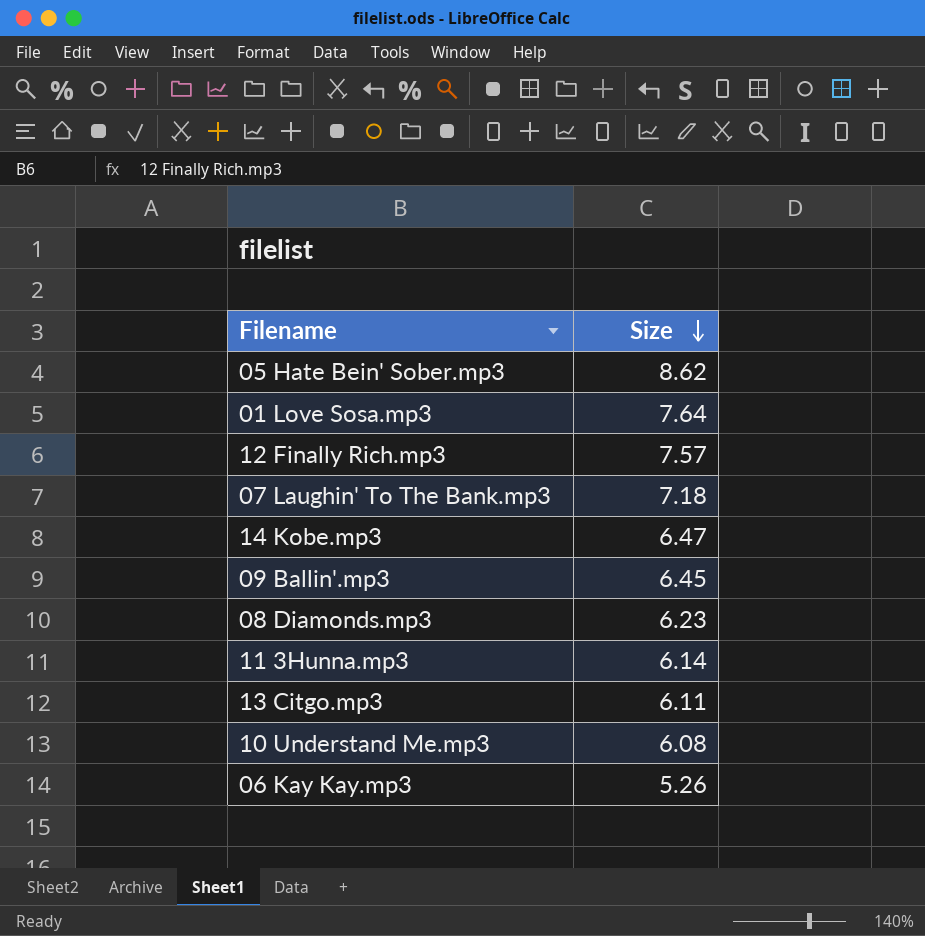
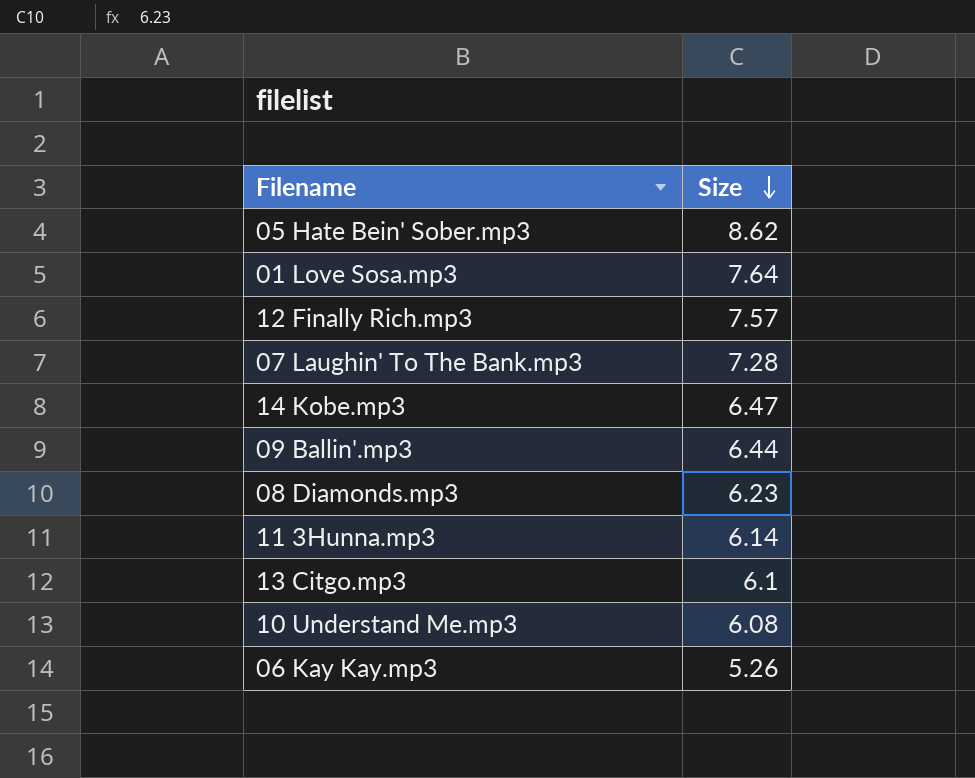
07 Laughin' To The Bank.mp3 | Size: 7.18 -> 7.28
09 Ballin'.mp3 | Size: 6.45 -> 6.44
13 Citgo.mp3 | Size: 6.11 -> 6.1

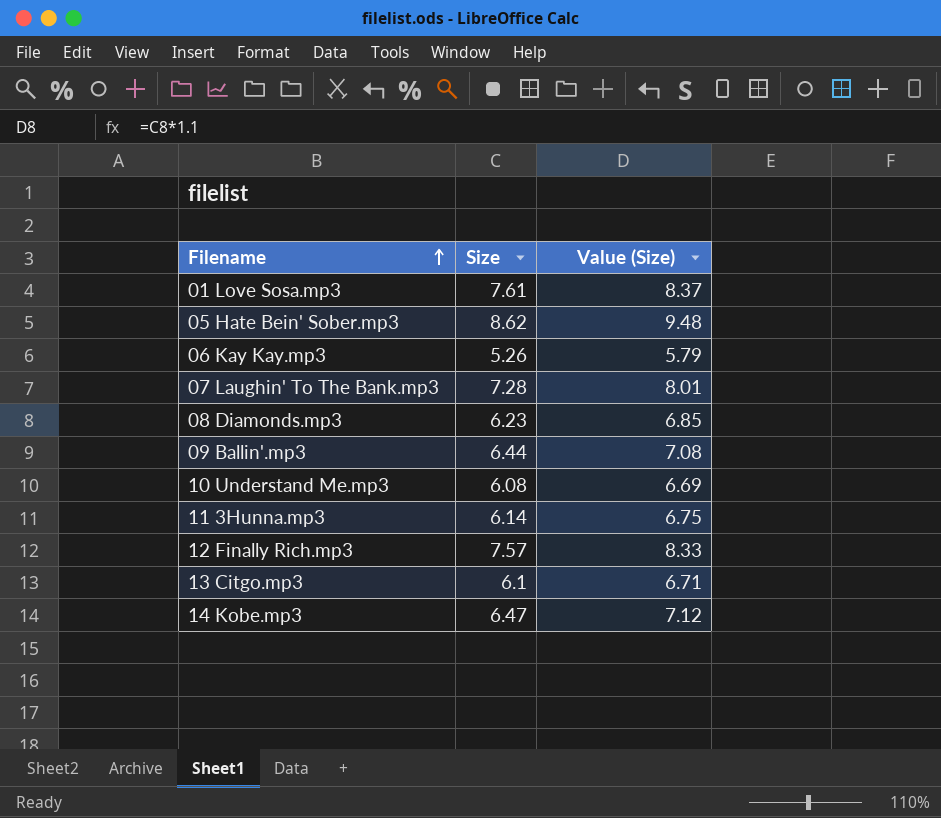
row order: Size descending -> Filename ascending
column Value (Size) | formula: none -> [Size] * 1.1
01 Love Sosa.mp3 | Size: 7.64 -> 7.61

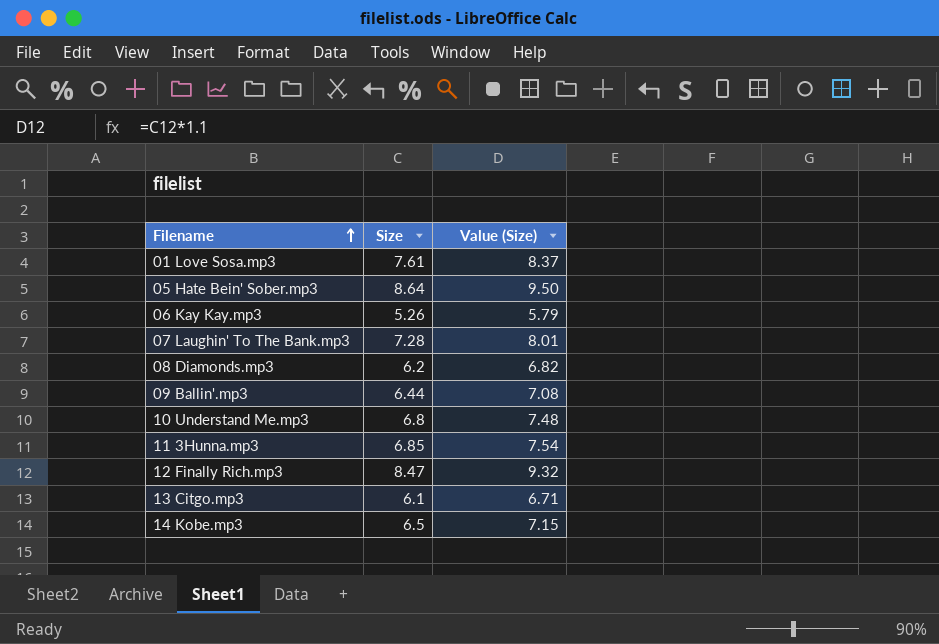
05 Hate Bein' Sober.mp3 | Size: 8.62 -> 8.64
05 Hate Bein' Sober.mp3 | Value (Size): 9.48 -> 9.50
08 Diamonds.mp3 | Size: 6.23 -> 6.2
08 Diamonds.mp3 | Value (Size): 6.85 -> 6.82
10 Understand Me.mp3 | Size: 6.08 -> 6.8
10 Understand Me.mp3 | Value (Size): 6.69 -> 7.48
11 3Hunna.mp3 | Size: 6.14 -> 6.85
11 3Hunna.mp3 | Value (Size): 6.75 -> 7.54
12 Finally Rich.mp3 | Size: 7.57 -> 8.47
12 Finally Rich.mp3 | Value (Size): 8.33 -> 9.32
14 Kobe.mp3 | Size: 6.47 -> 6.5
14 Kobe.mp3 | Value (Size): 7.12 -> 7.15

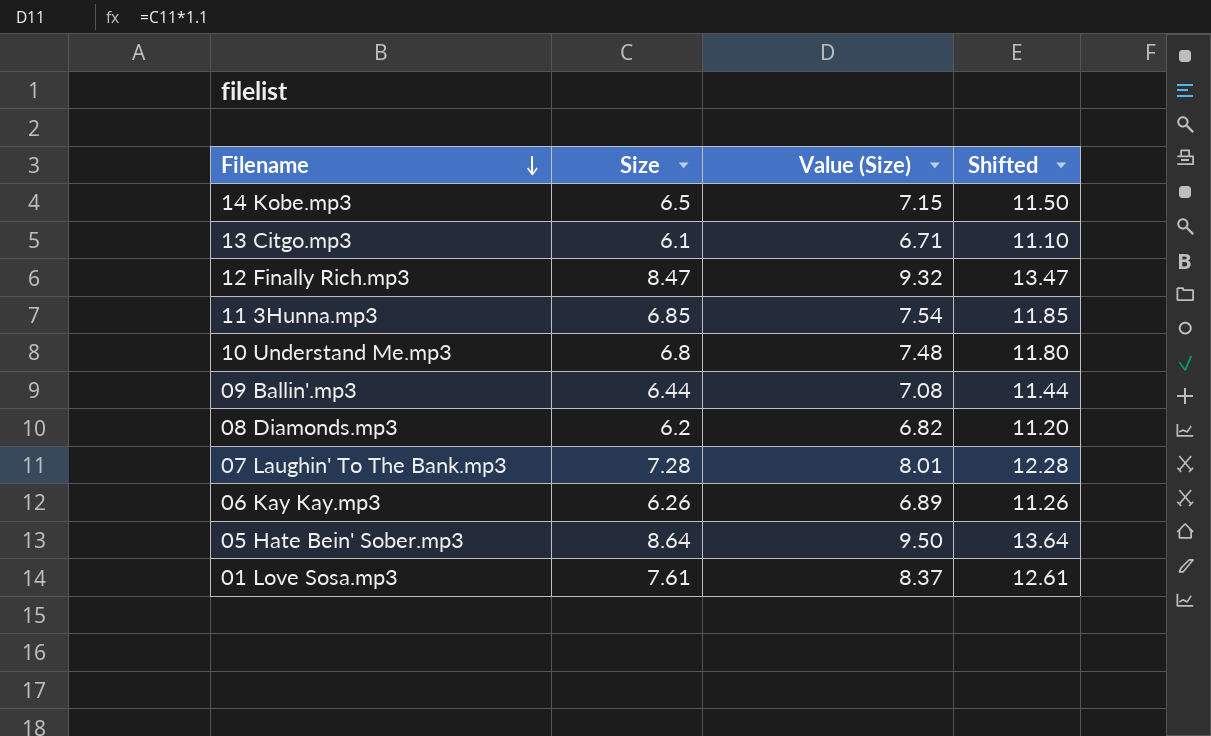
row order: Filename ascending -> Filename descending
column Shifted | formula: none -> [Size] + 5
06 Kay Kay.mp3 | Size: 5.26 -> 6.26
06 Kay Kay.mp3 | Value (Size): 5.79 -> 6.89

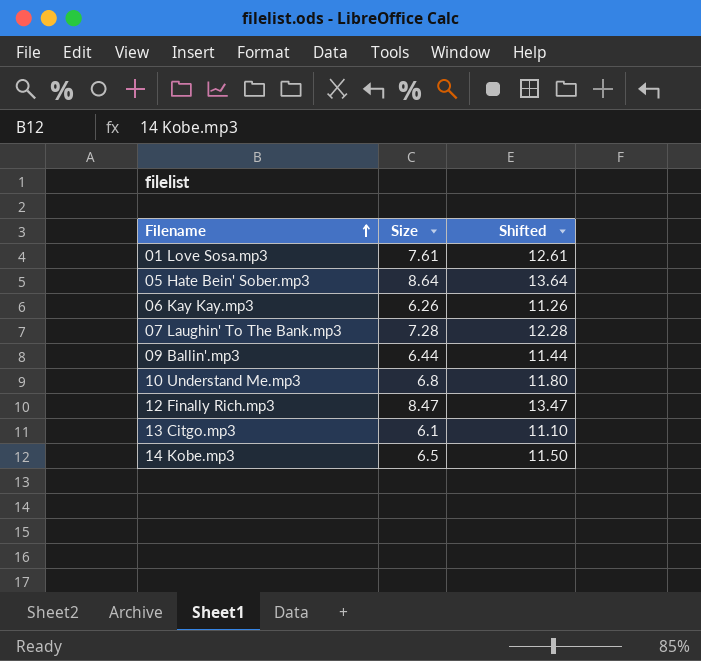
row order: Filename descending -> Filename ascending
column Value (Size) | formula: [Size] * 1.1 -> none
row 11 3Hunna.mp3: 6.85 | 7.54 | 11.85 -> none
row 08 Diamonds.mp3: 6.2 | 6.82 | 11.20 -> none

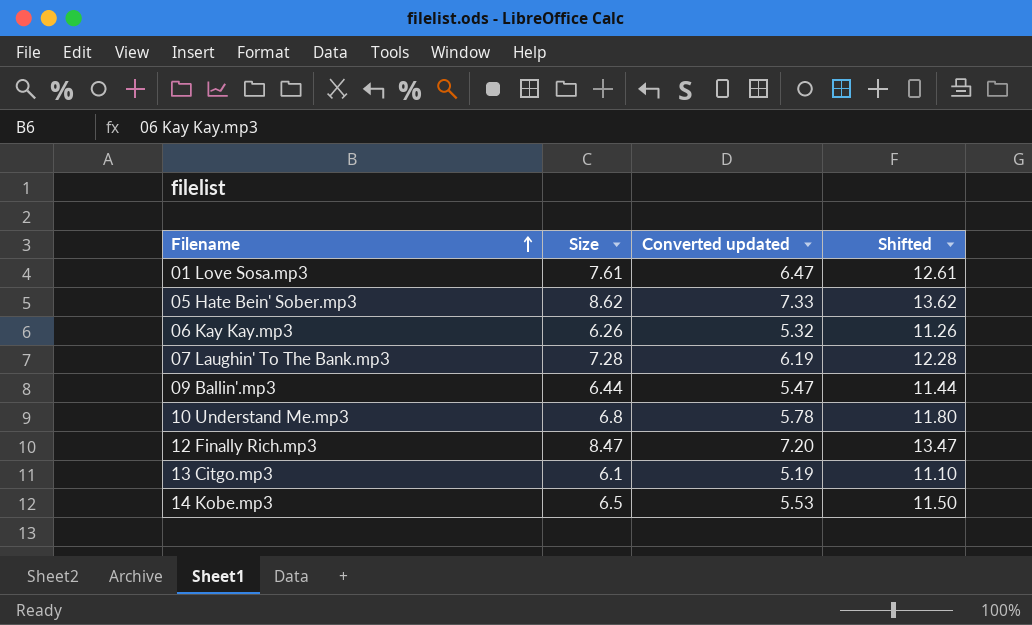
column Converted updated | formula: none -> [Size] * 0.85
05 Hate Bein' Sober.mp3 | Size: 8.64 -> 8.62
05 Hate Bein' Sober.mp3 | Shifted: 13.64 -> 13.62

